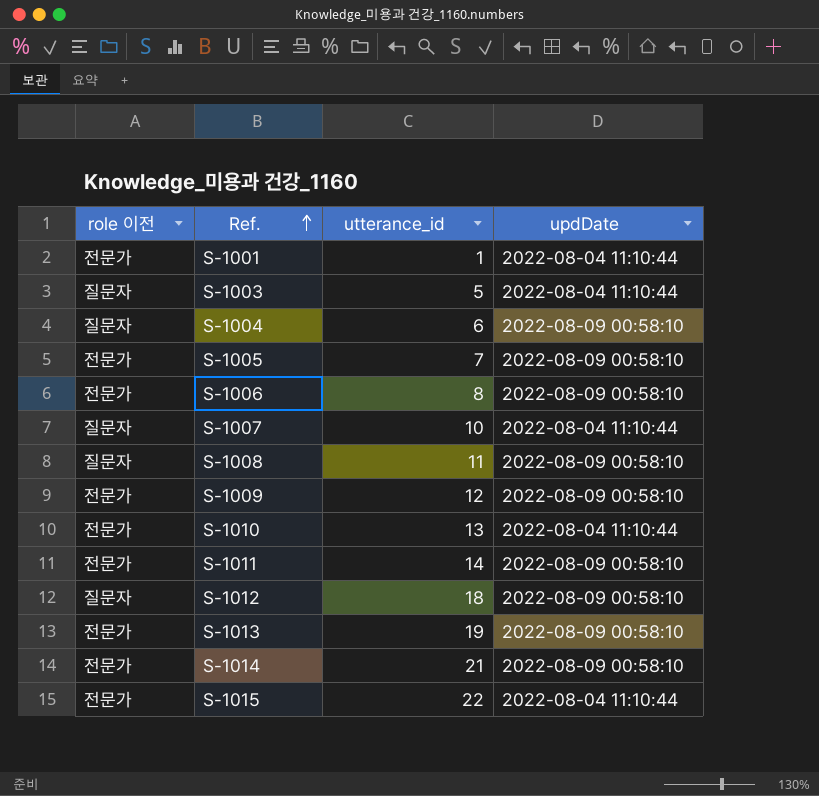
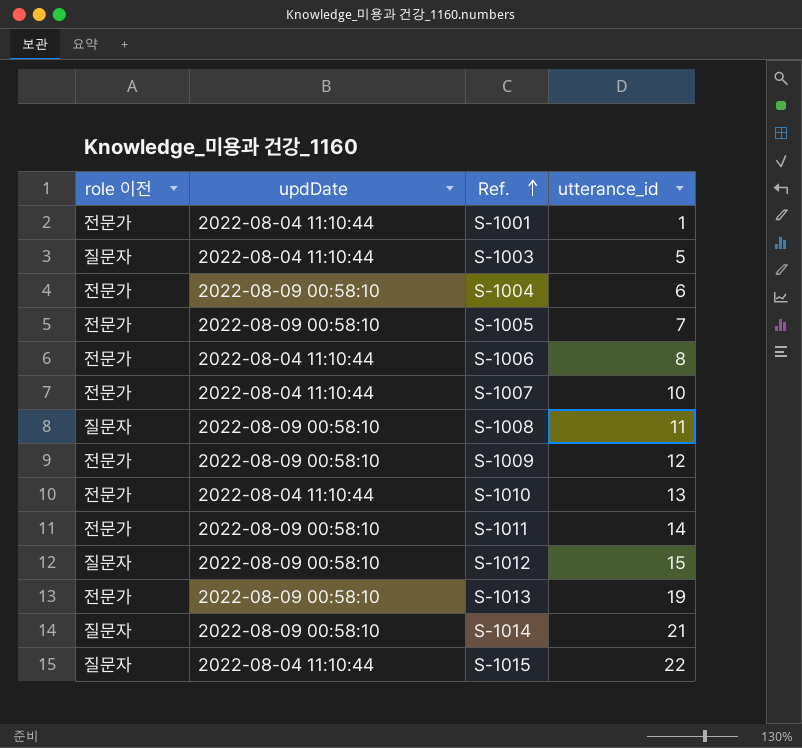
column updDate | position: 4 -> 2
S-1004 | role 이전: 질문자 -> 전문가
S-1006 | updDate: 2022-08-09 00:58:10 -> 2022-08-04 11:10:44
S-1007 | role 이전: 질문자 -> 전문가
S-1012 | utterance_id: 18 -> 15
S-1014 | role 이전: 전문가 -> 질문자
S-1015 | role 이전: 전문가 -> 질문자

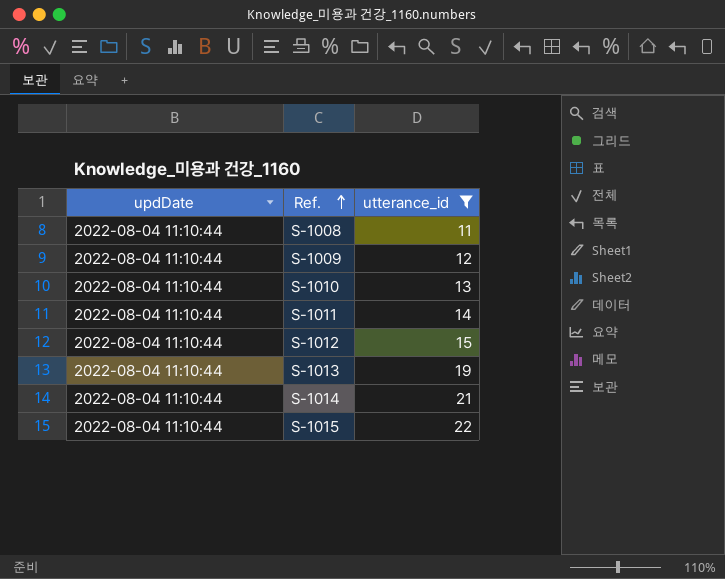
filter: none -> utterance_id >= 11
column role 이전 | position: 1 -> none
S-1008 | updDate: 2022-08-09 00:58:10 -> 2022-08-04 11:10:44
S-1009 | updDate: 2022-08-09 00:58:10 -> 2022-08-04 11:10:44
S-1011 | updDate: 2022-08-09 00:58:10 -> 2022-08-04 11:10:44
S-1012 | updDate: 2022-08-09 00:58:10 -> 2022-08-04 11:10:44
S-1013 | updDate: 2022-08-09 00:58:10 -> 2022-08-04 11:10:44
S-1014 | updDate: 2022-08-09 00:58:10 -> 2022-08-04 11:10:44

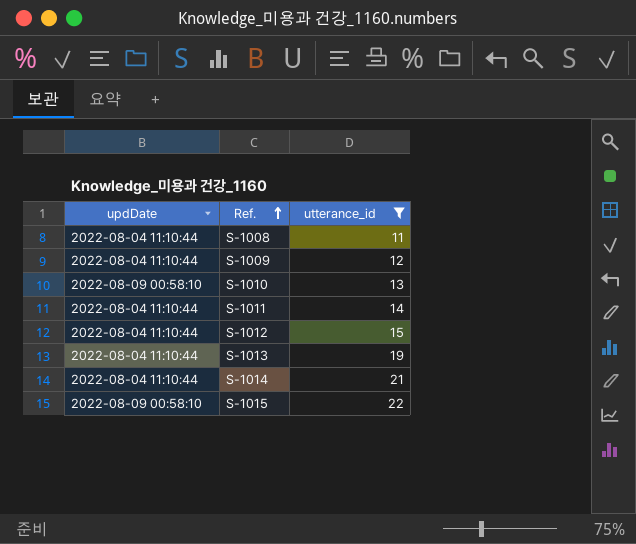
S-1010 | updDate: 2022-08-04 11:10:44 -> 2022-08-09 00:58:10
S-1015 | updDate: 2022-08-04 11:10:44 -> 2022-08-09 00:58:10

